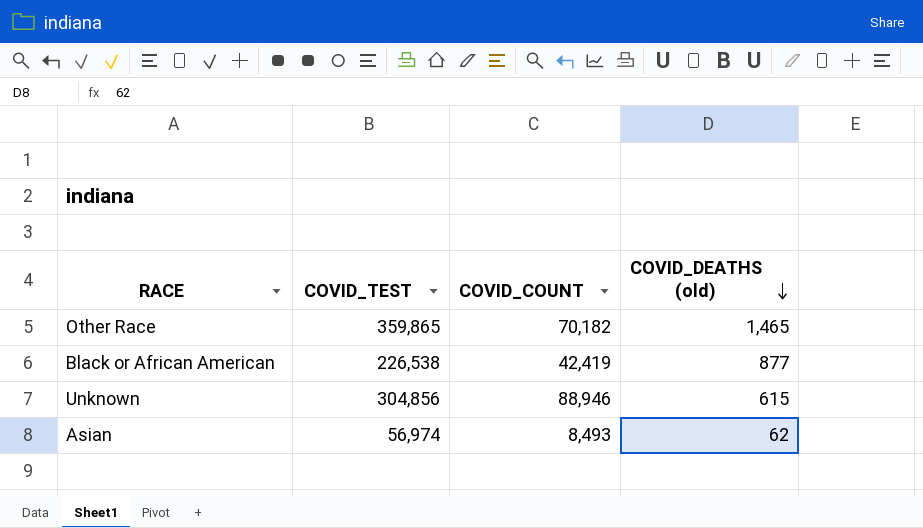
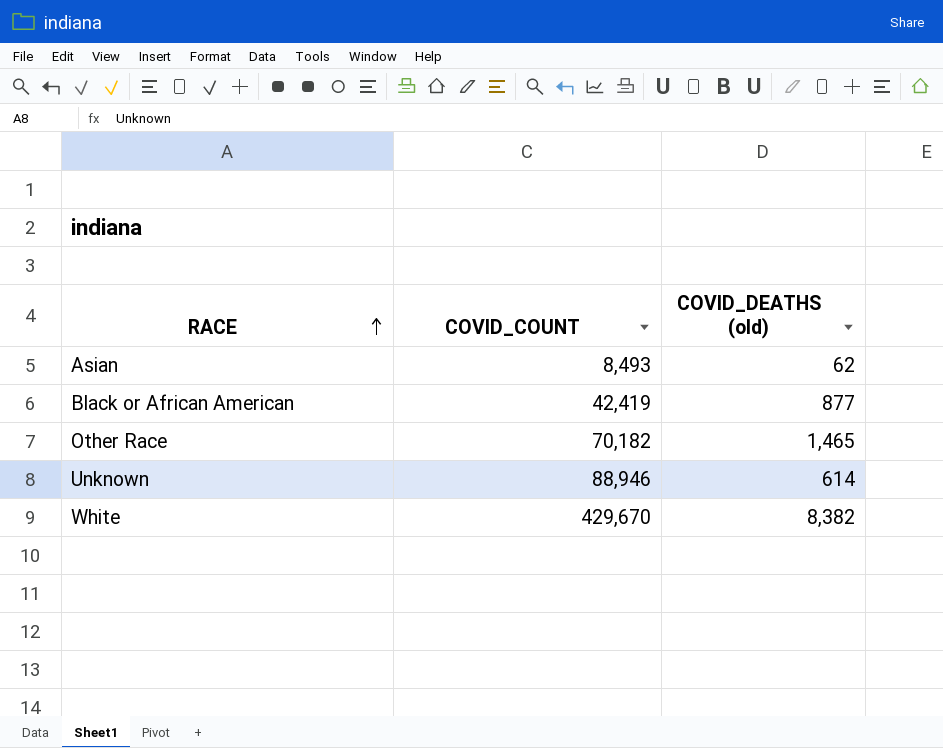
row order: COVID_DEATHS (old) descending -> RACE ascending
column COVID_TEST | position: 2 -> none
Unknown | COVID_DEATHS (old): 615 -> 614
row White: none -> 429,670 | 8,382

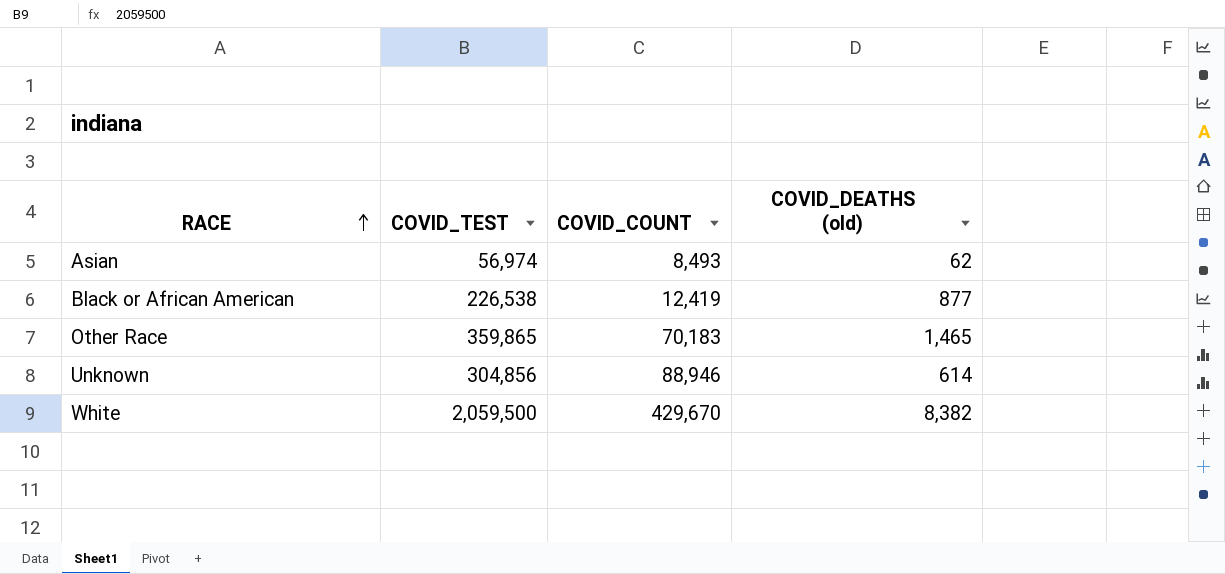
column COVID_TEST | position: none -> 2
Black or African American | COVID_COUNT: 42,419 -> 12,419
Other Race | COVID_COUNT: 70,182 -> 70,183

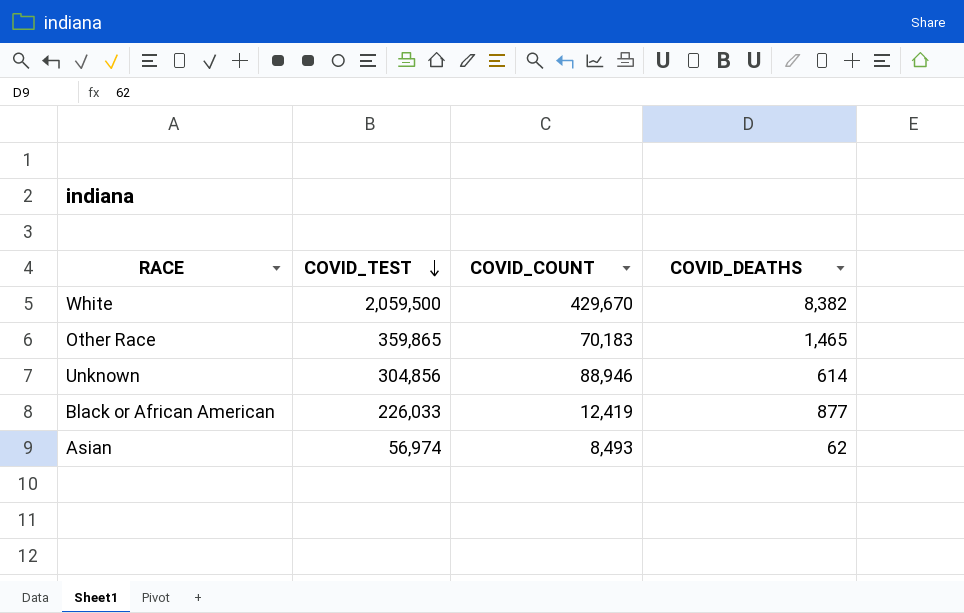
row order: RACE ascending -> COVID_TEST descending
column name: COVID_DEATHS (old) -> COVID_DEATHS
Black or African American | COVID_TEST: 226,538 -> 226,033

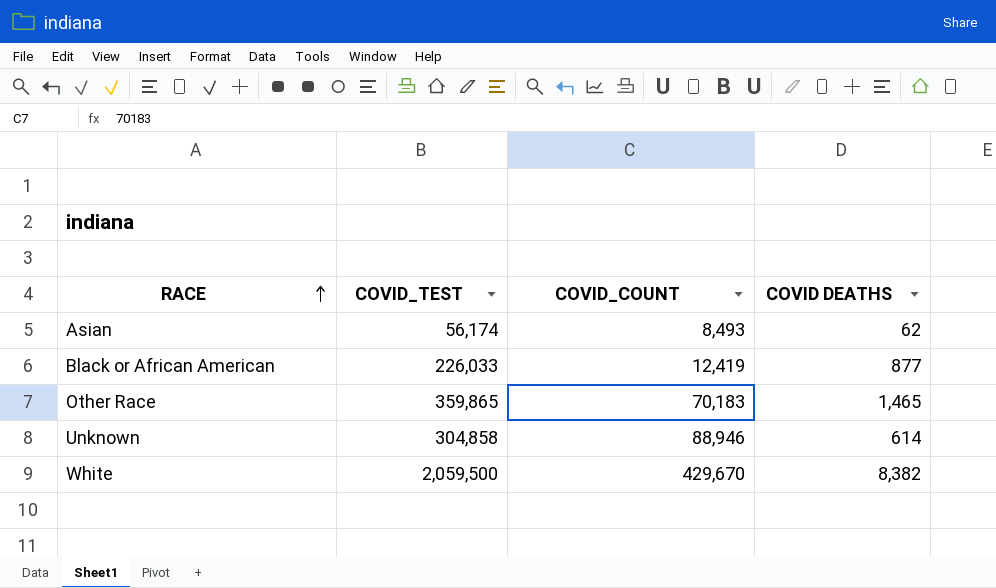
row order: COVID_TEST descending -> RACE ascending
column name: COVID_DEATHS -> COVID DEATHS
Asian | COVID_TEST: 56,974 -> 56,174
Unknown | COVID_TEST: 304,856 -> 304,858

